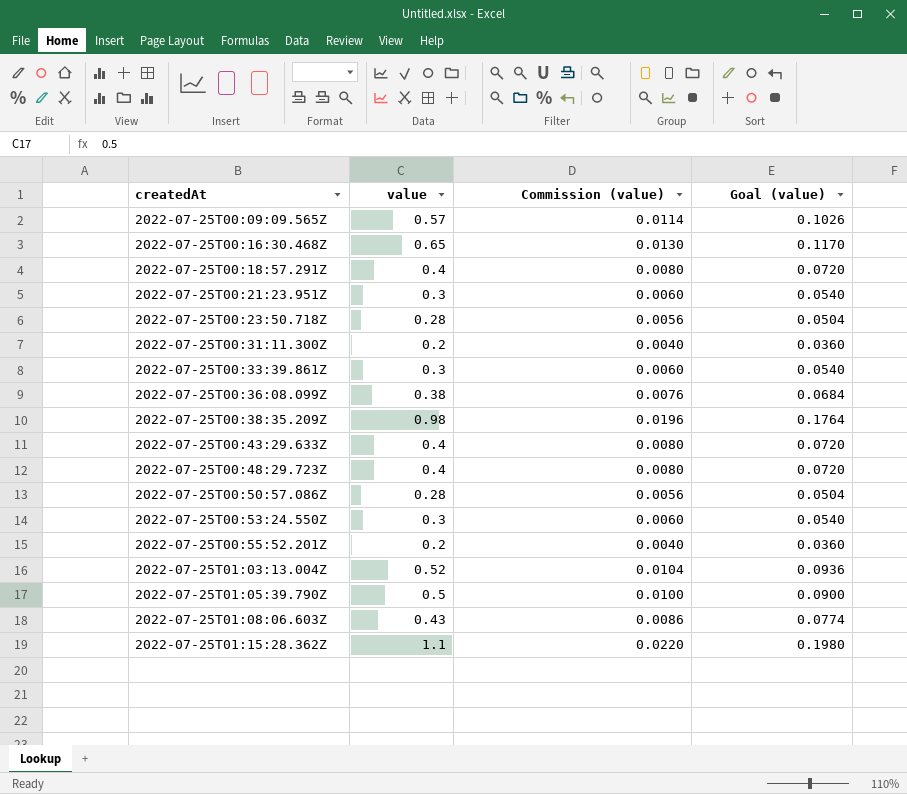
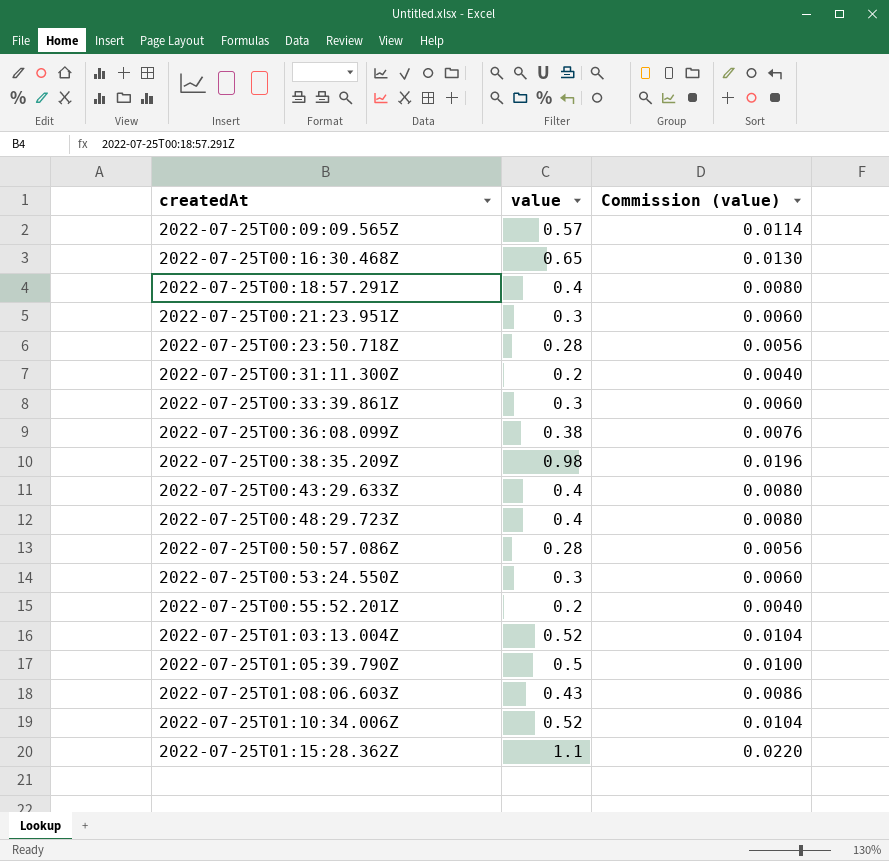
column Goal (value) | formula: [value] * 0.18 -> none
row 2022-07-25T01:10:34.006Z: none -> 0.52 | 0.0104

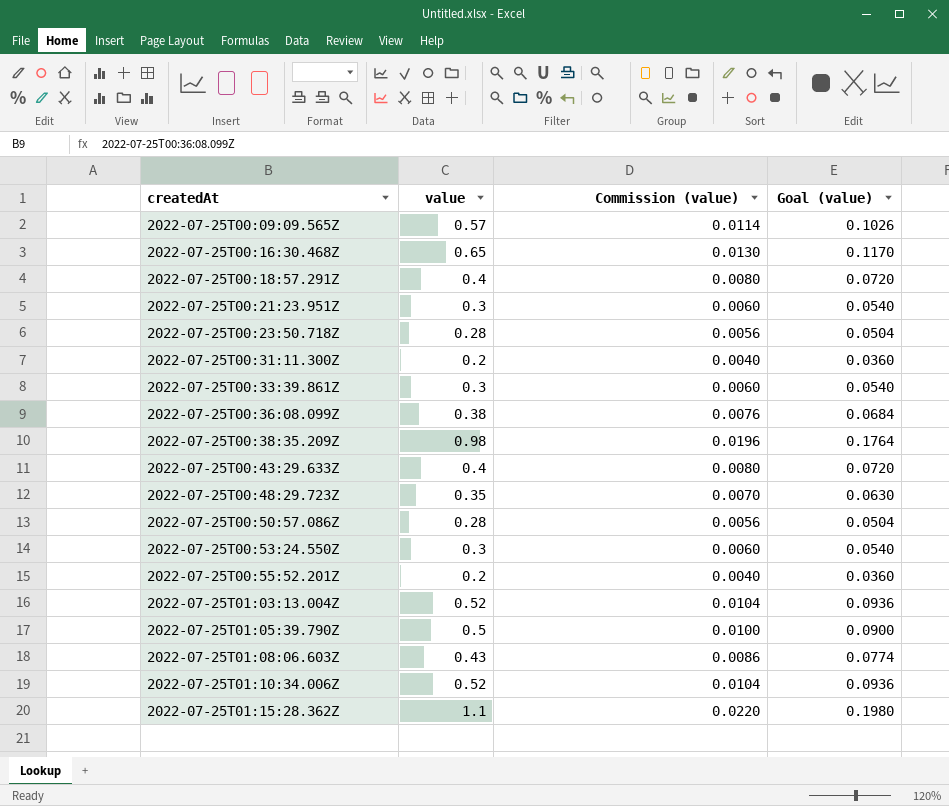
column Goal (value) | formula: none -> [value] * 0.18
2022-07-25T00:48:29.723Z | value: 0.4 -> 0.35
2022-07-25T00:48:29.723Z | Commission (value): 0.0080 -> 0.0070

